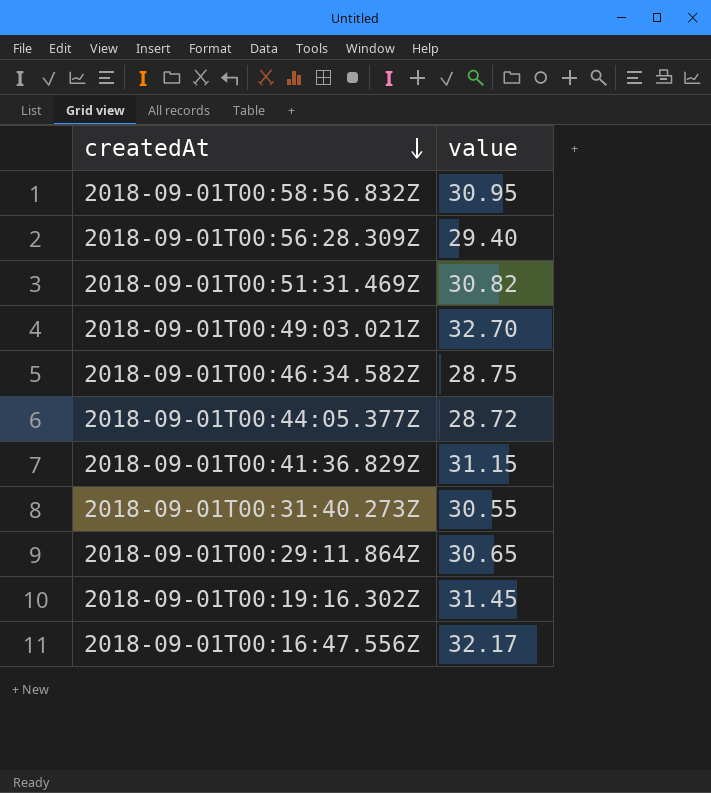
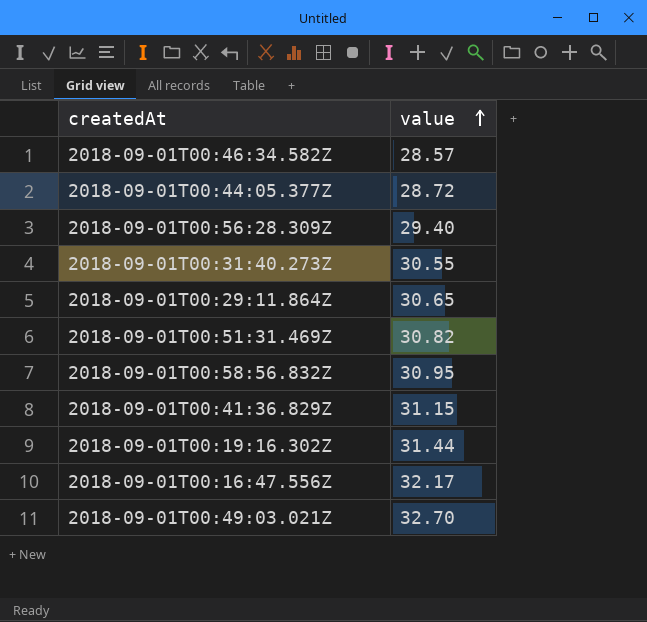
row order: createdAt descending -> value ascending
2018-09-01T00:46:34.582Z | value: 28.75 -> 28.57
2018-09-01T00:19:16.302Z | value: 31.45 -> 31.44

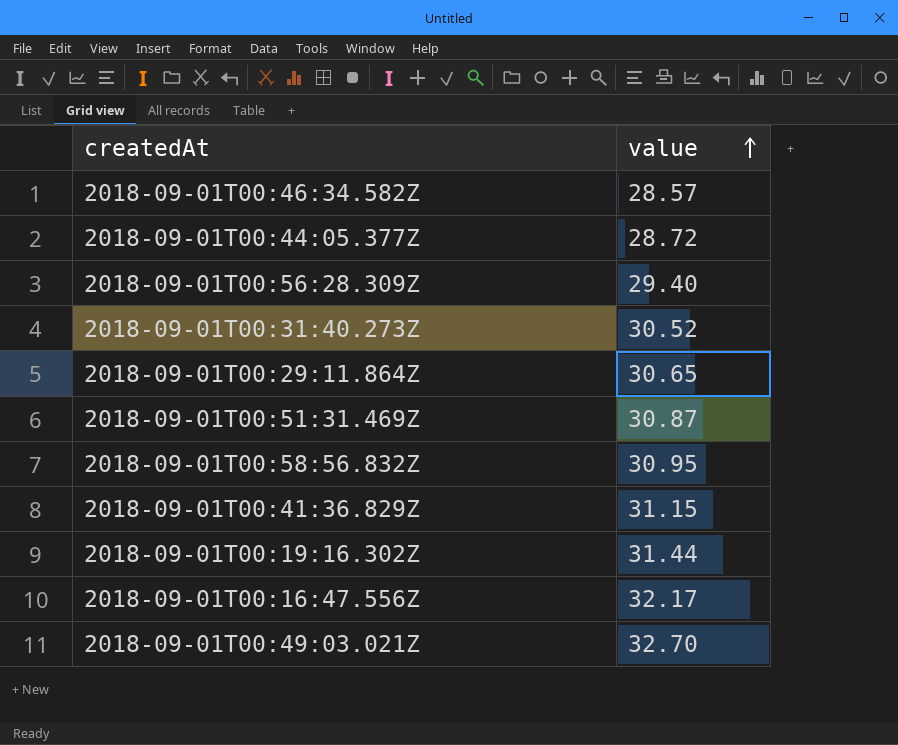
2018-09-01T00:31:40.273Z | value: 30.55 -> 30.52
2018-09-01T00:51:31.469Z | value: 30.82 -> 30.87

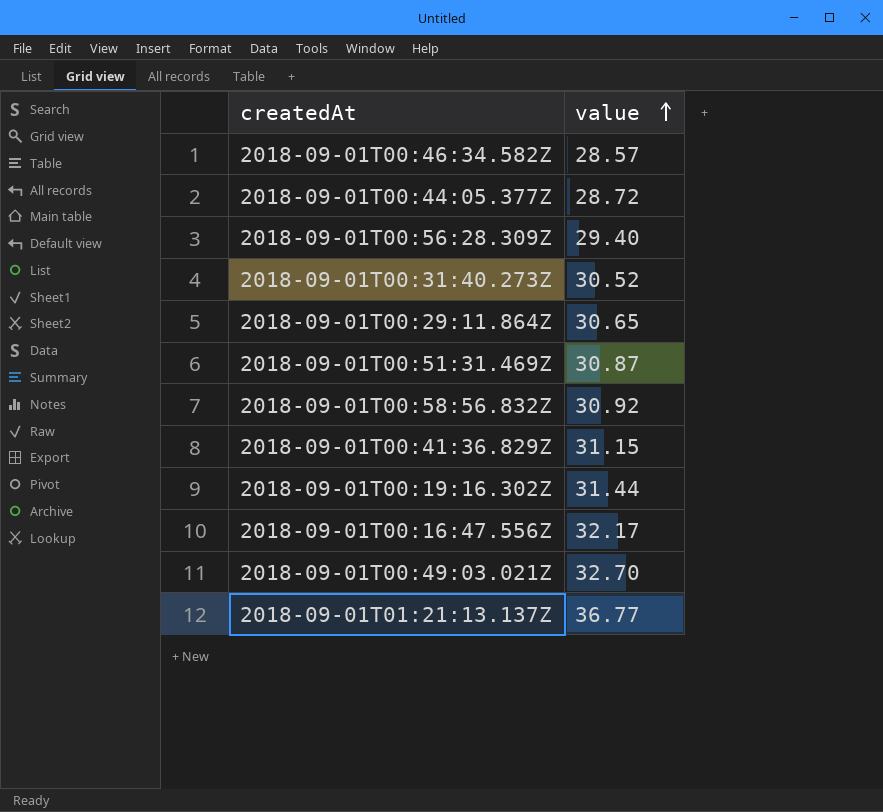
2018-09-01T00:58:56.832Z | value: 30.95 -> 30.92
row 2018-09-01T01:21:13.137Z: none -> 36.77

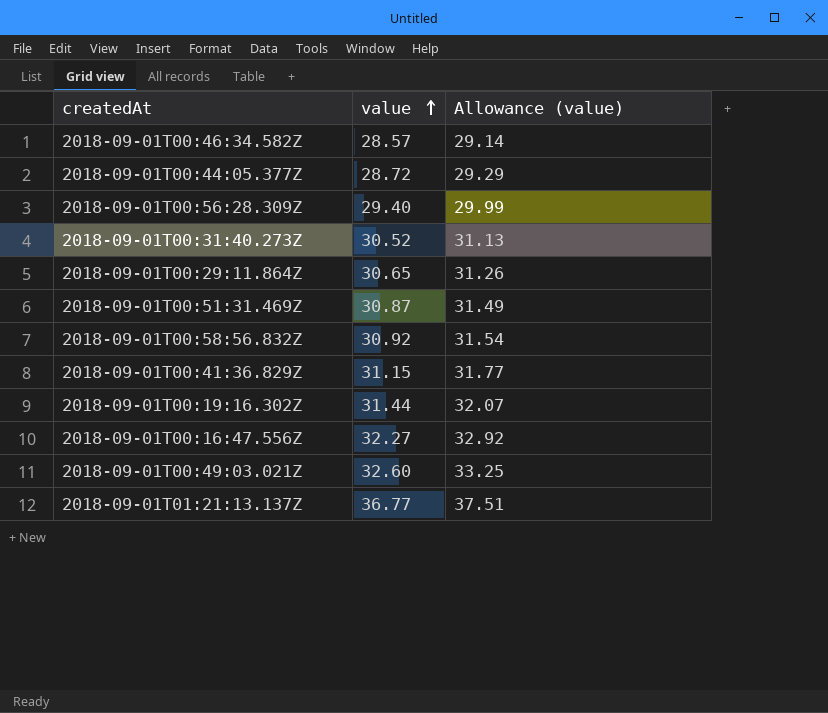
column Allowance (value) | formula: none -> [value] * 1.02
2018-09-01T00:16:47.556Z | value: 32.17 -> 32.27
2018-09-01T00:49:03.021Z | value: 32.70 -> 32.60

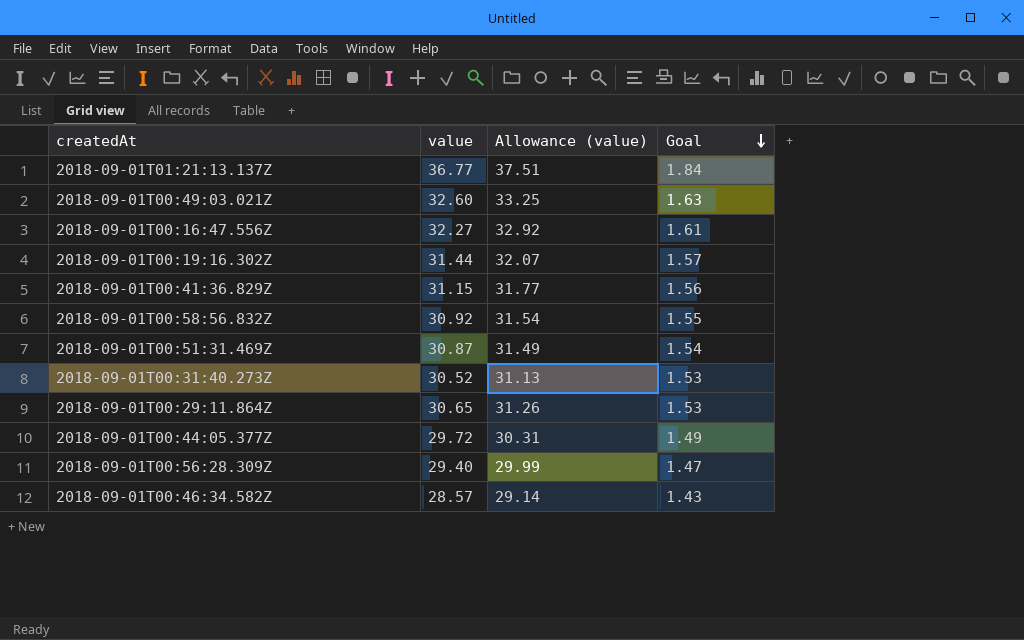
row order: value ascending -> Goal descending
column Goal | formula: none -> [value] * 0.05
2018-09-01T00:44:05.377Z | value: 28.72 -> 29.72
2018-09-01T00:44:05.377Z | Allowance (value): 29.29 -> 30.31

